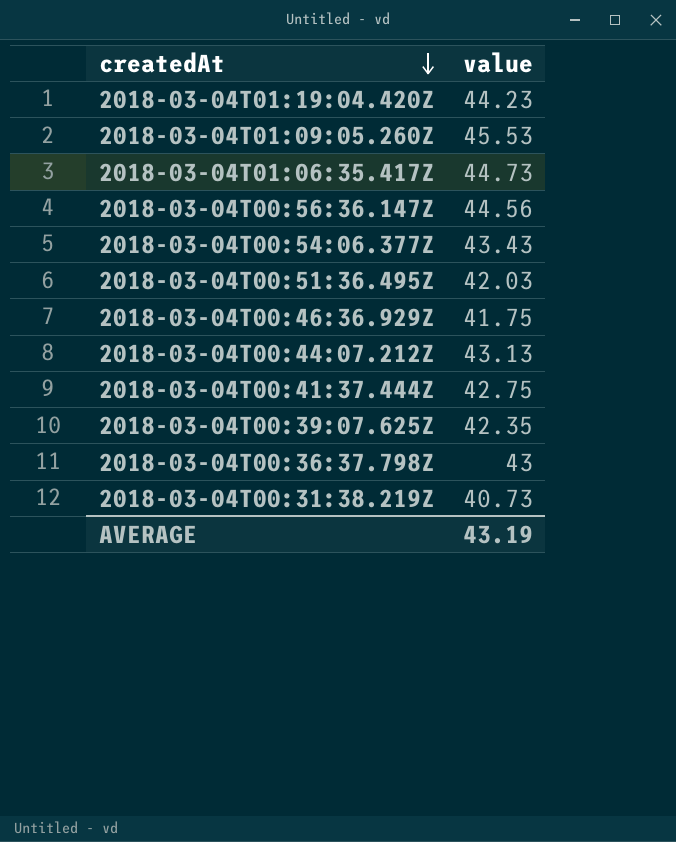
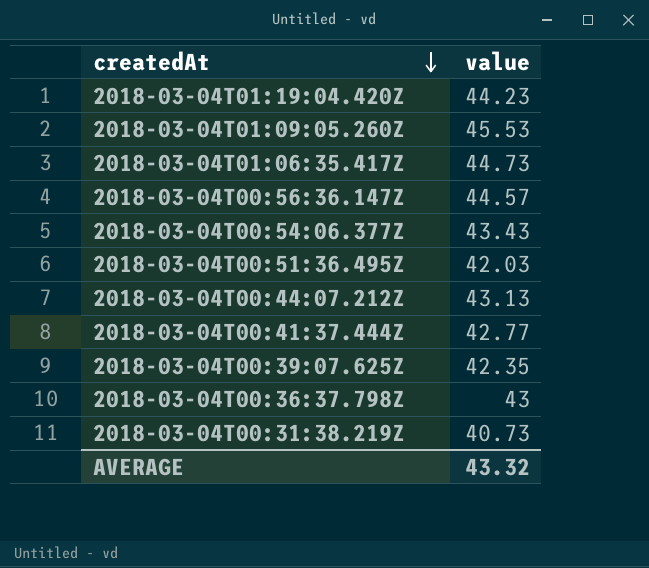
row 2018-03-04T00:46:36.929Z: 41.75 -> none
2018-03-04T00:56:36.147Z | value: 44.56 -> 44.57
2018-03-04T00:41:37.444Z | value: 42.75 -> 42.77
AVERAGE | value: 43.19 -> 43.32

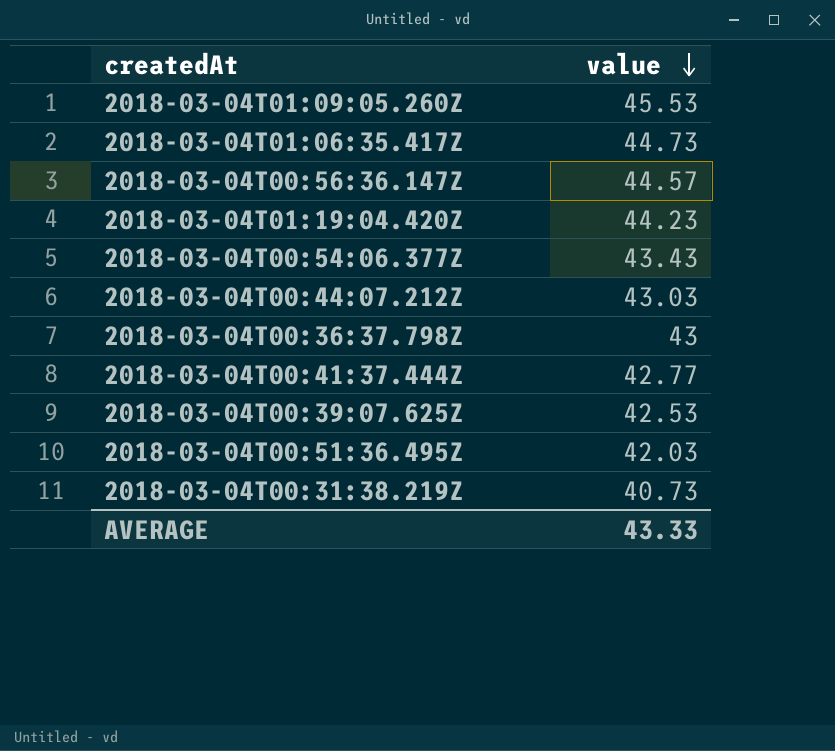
row order: createdAt descending -> value descending
2018-03-04T00:44:07.212Z | value: 43.13 -> 43.03
2018-03-04T00:39:07.625Z | value: 42.35 -> 42.53
AVERAGE | value: 43.32 -> 43.33

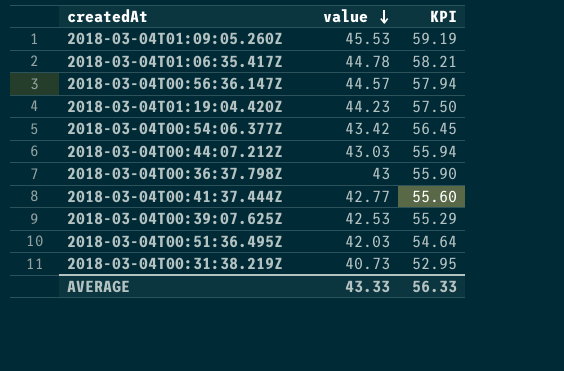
column KPI | formula: none -> [value] * 1.3
2018-03-04T01:06:35.417Z | value: 44.73 -> 44.78
2018-03-04T00:54:06.377Z | value: 43.43 -> 43.42

